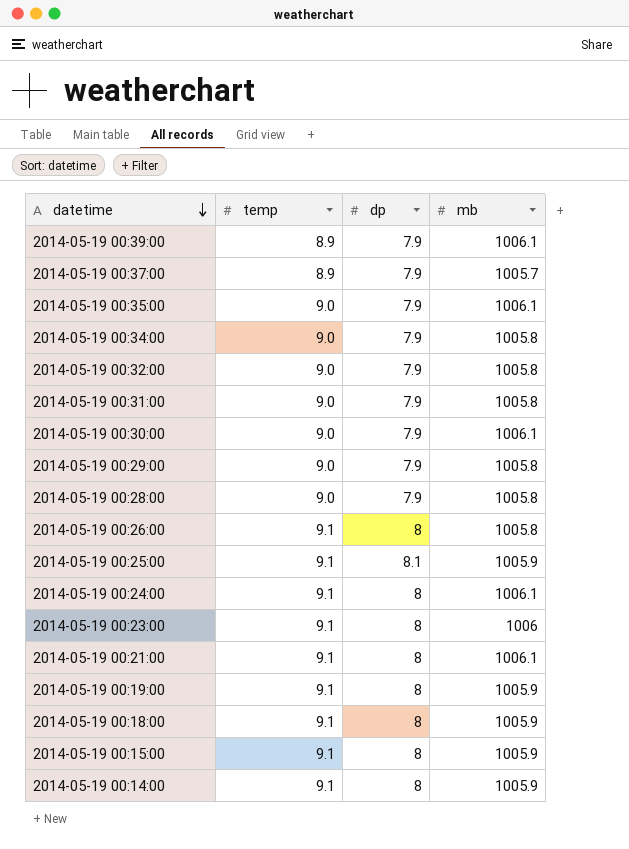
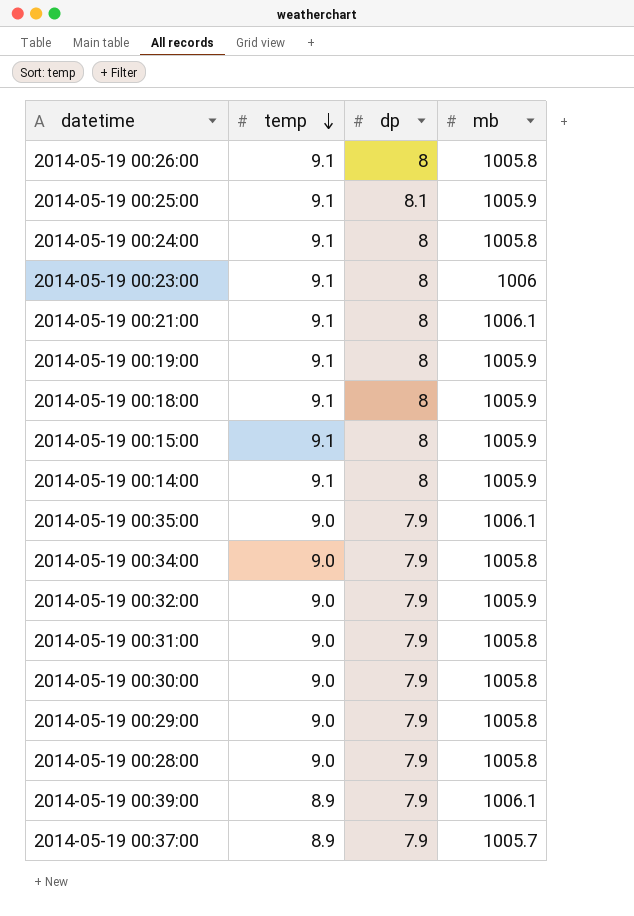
row order: datetime descending -> temp descending
2014-05-19 00:24:00 | mb: 1006.1 -> 1005.8
2014-05-19 00:32:00 | mb: 1005.8 -> 1005.9
2014-05-19 00:30:00 | mb: 1006.1 -> 1005.8

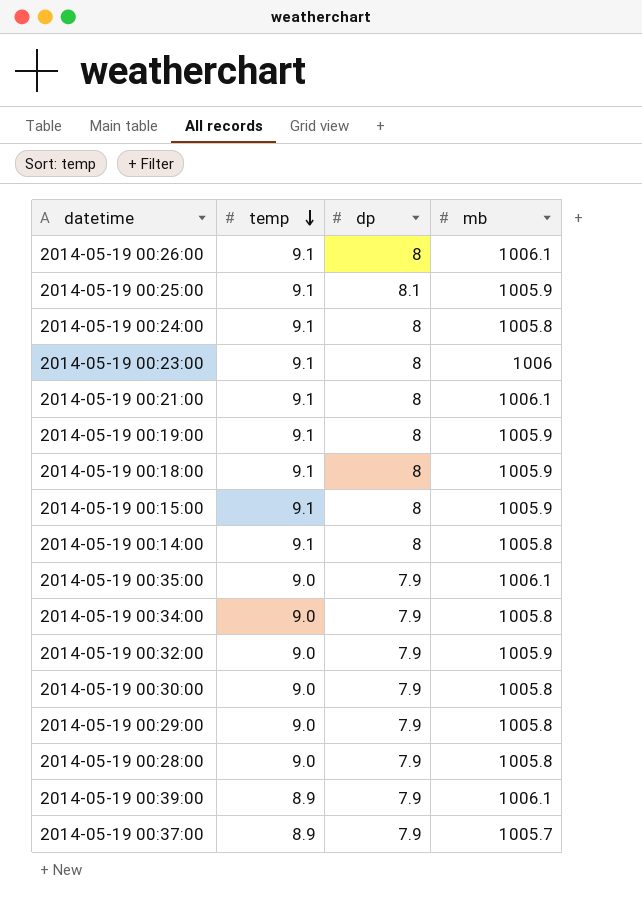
row 2014-05-19 00:31:00: 9.0 | 7.9 | 1005.8 -> none
2014-05-19 00:26:00 | mb: 1005.8 -> 1006.1
2014-05-19 00:14:00 | mb: 1005.9 -> 1005.8

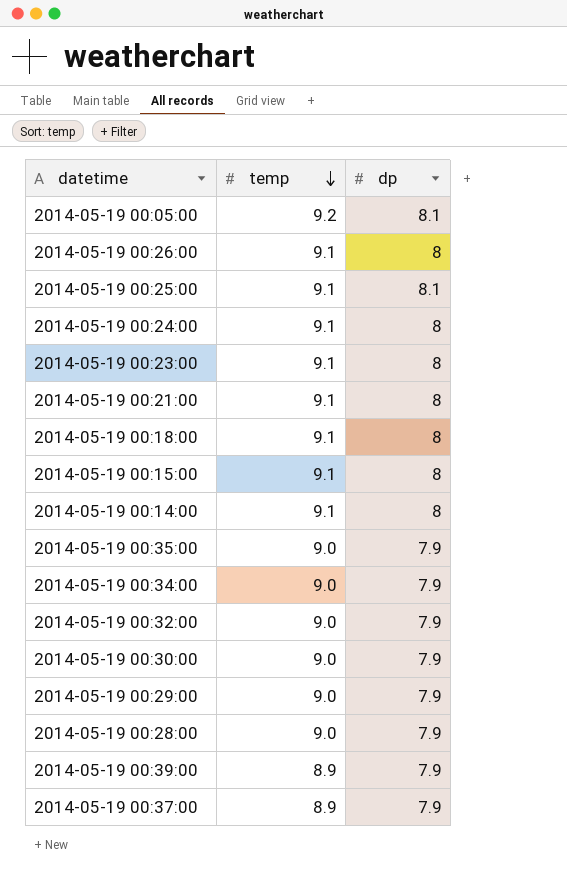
column mb | position: 4 -> none
row 2014-05-19 00:19:00: 9.1 | 8 | 1005.9 -> none
row 2014-05-19 00:05:00: none -> 9.2 | 8.1

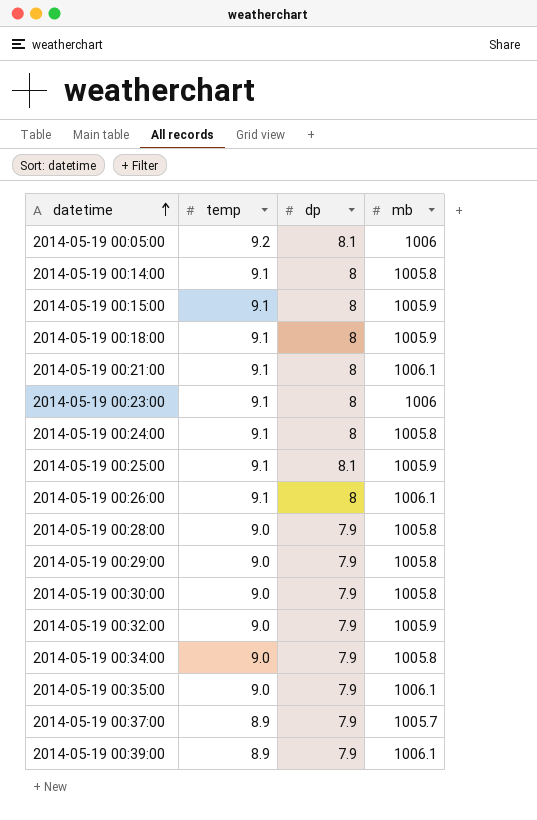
row order: temp descending -> datetime ascending
column mb | position: none -> 4

